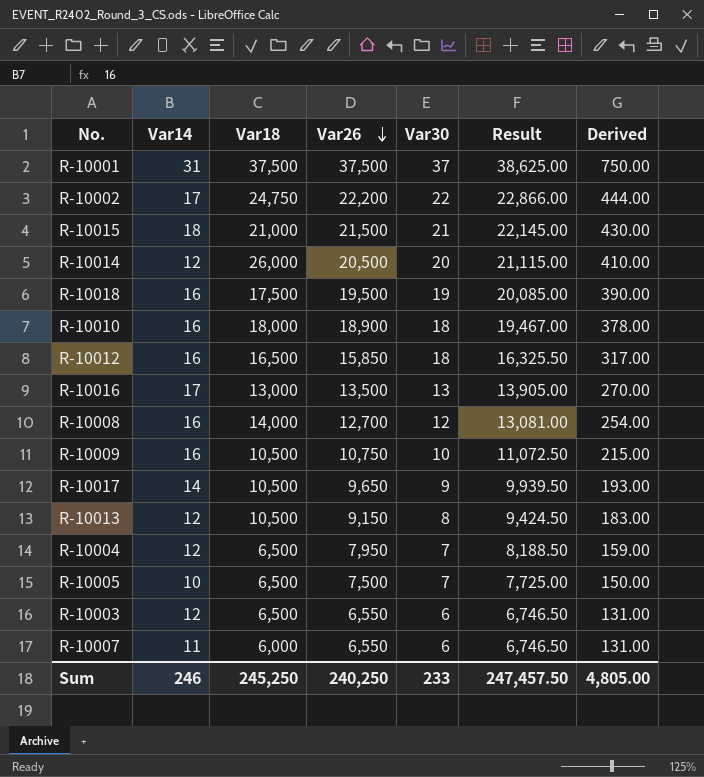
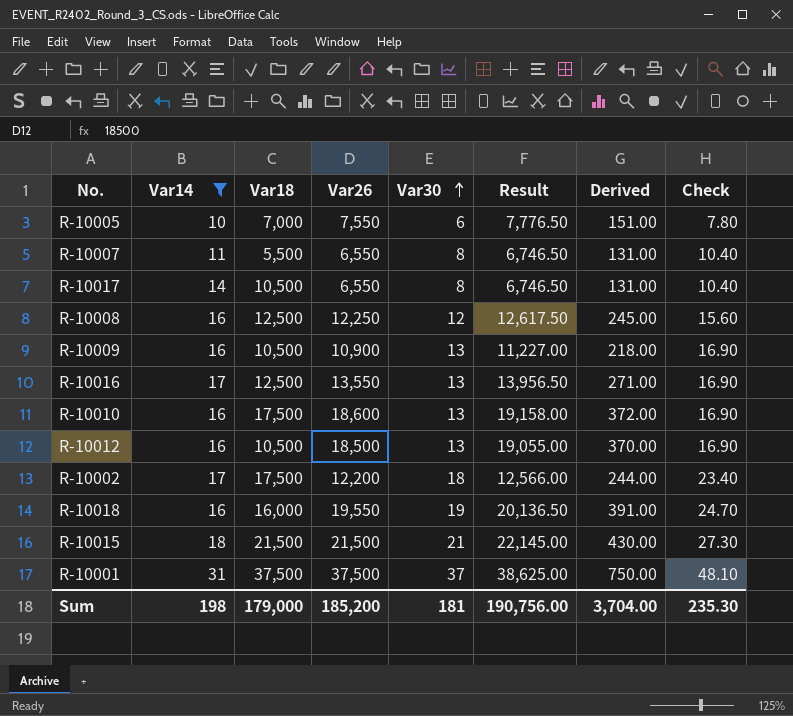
filter: none -> Var14 != 12
row order: Var26 descending -> Var30 ascending
column Check | formula: none -> [Var30] * 1.3
R-10005 | Var18: 6,500 -> 7,000
R-10005 | Var26: 7,500 -> 7,550
R-10005 | Var30: 7 -> 6
R-10005 | Result: 7,725.00 -> 7,776.50
R-10005 | Derived: 150.00 -> 151.00
R-10007 | Var18: 6,000 -> 5,500
R-10007 | Var30: 6 -> 8
R-10017 | Var26: 9,650 -> 6,550
R-10017 | Var30: 9 -> 8
R-10017 | Result: 9,939.50 -> 6,746.50
R-10017 | Derived: 193.00 -> 131.00
R-10008 | Var18: 14,000 -> 12,500
R-10008 | Var26: 12,700 -> 12,250
R-10008 | Result: 13,081.00 -> 12,617.50
R-10008 | Derived: 254.00 -> 245.00
R-10009 | Var26: 10,750 -> 10,900
R-10009 | Var30: 10 -> 13
R-10009 | Result: 11,072.50 -> 11,227.00
R-10009 | Derived: 215.00 -> 218.00
R-10016 | Var18: 13,000 -> 12,500
R-10016 | Var26: 13,500 -> 13,550
R-10016 | Result: 13,905.00 -> 13,956.50
R-10016 | Derived: 270.00 -> 271.00
R-10010 | Var18: 18,000 -> 17,500
R-10010 | Var26: 18,900 -> 18,600
R-10010 | Var30: 18 -> 13
R-10010 | Result: 19,467.00 -> 19,158.00
R-10010 | Derived: 378.00 -> 372.00
R-10012 | Var18: 16,500 -> 10,500
R-10012 | Var26: 15,850 -> 18,500
R-10012 | Var30: 18 -> 13
R-10012 | Result: 16,325.50 -> 19,055.00
R-10012 | Derived: 317.00 -> 370.00
R-10002 | Var18: 24,750 -> 17,500
R-10002 | Var26: 22,200 -> 12,200
R-10002 | Var30: 22 -> 18
R-10002 | Result: 22,866.00 -> 12,566.00
R-10002 | Derived: 444.00 -> 244.00
R-10018 | Var18: 17,500 -> 16,000
R-10018 | Var26: 19,500 -> 19,550
R-10018 | Result: 20,085.00 -> 20,136.50
R-10018 | Derived: 390.00 -> 391.00
R-10015 | Var18: 21,000 -> 21,500
Sum | Var14: 246 -> 198
Sum | Var18: 245,250 -> 179,000
Sum | Var26: 240,250 -> 185,200
Sum | Var30: 233 -> 181
Sum | Result: 247,457.50 -> 190,756.00
Sum | Derived: 4,805.00 -> 3,704.00

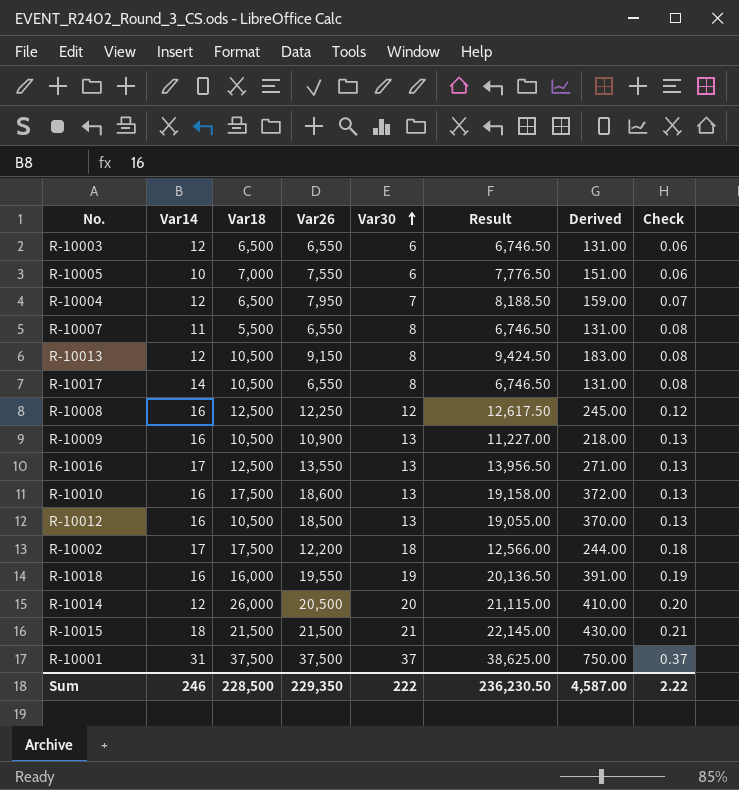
filter: Var14 != 12 -> none
column Check | formula: [Var30] * 1.3 -> [Var30] * 0.01
Sum | Var14: 198 -> 246
Sum | Var18: 179,000 -> 228,500
Sum | Var26: 185,200 -> 229,350
Sum | Var30: 181 -> 222
Sum | Result: 190,756.00 -> 236,230.50
Sum | Derived: 3,704.00 -> 4,587.00
Sum | Check: 235.30 -> 2.22

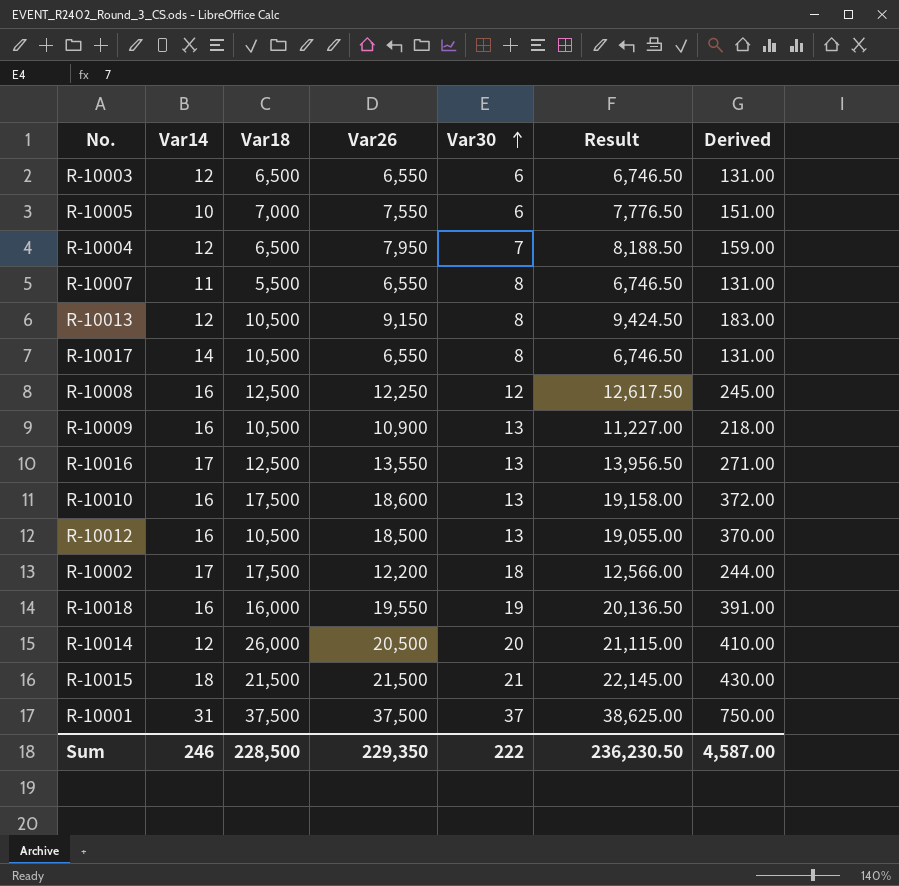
column Check | formula: [Var30] * 0.01 -> none

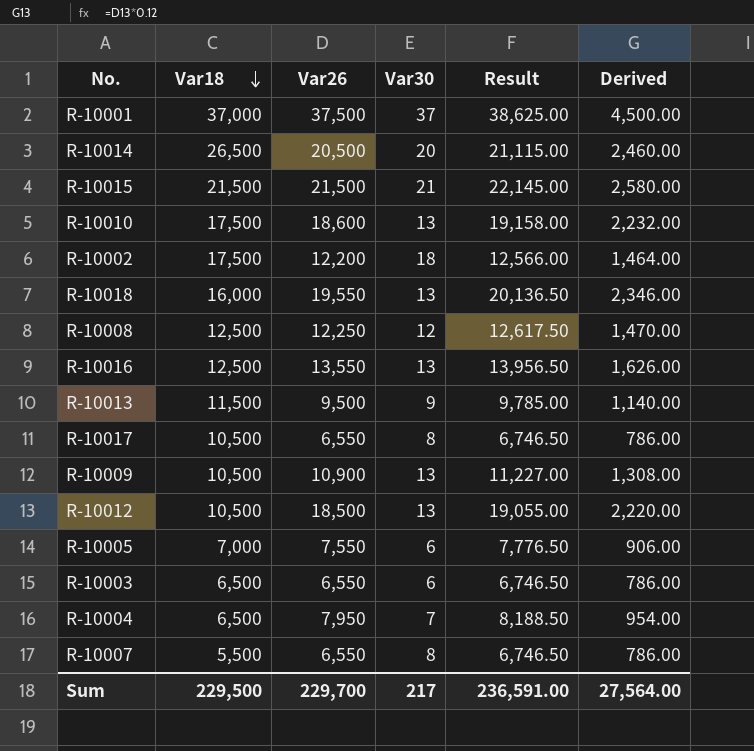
row order: Var30 ascending -> Var18 descending
column Var14 | position: 2 -> none
column Derived | formula: [Var26] * 0.02 -> [Var26] * 0.12
R-10001 | Var18: 37,500 -> 37,000
R-10014 | Var18: 26,000 -> 26,500
R-10018 | Var30: 19 -> 13
R-10013 | Var18: 10,500 -> 11,500
R-10013 | Var26: 9,150 -> 9,500
R-10013 | Var30: 8 -> 9
R-10013 | Result: 9,424.50 -> 9,785.00
Sum | Var18: 228,500 -> 229,500
Sum | Var26: 229,350 -> 229,700
Sum | Var30: 222 -> 217
Sum | Result: 236,230.50 -> 236,591.00
Sum | Derived: 4,587.00 -> 27,564.00

